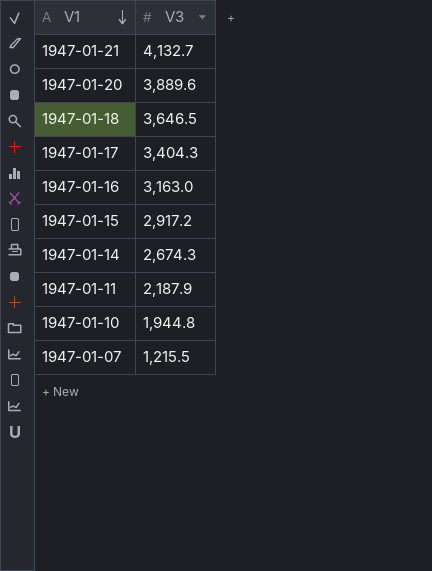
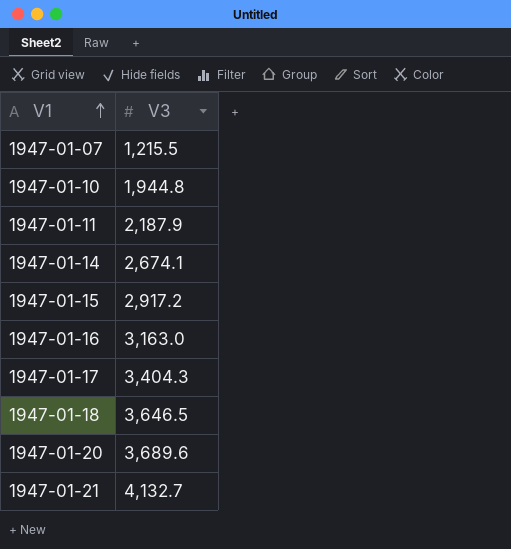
row order: V1 descending -> V1 ascending
1947-01-14 | V3: 2,674.3 -> 2,674.1
1947-01-20 | V3: 3,889.6 -> 3,689.6

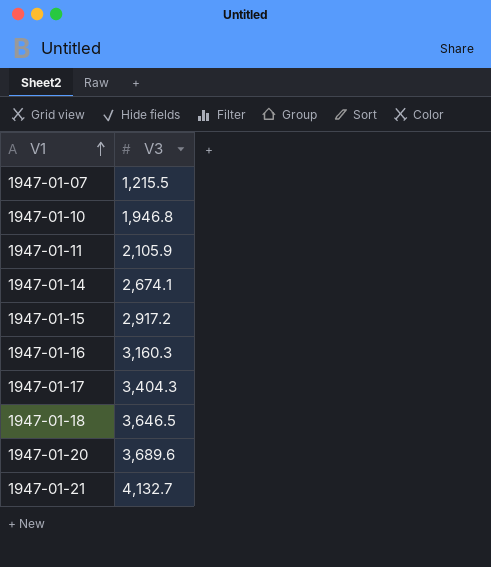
1947-01-10 | V3: 1,944.8 -> 1,946.8
1947-01-11 | V3: 2,187.9 -> 2,105.9
1947-01-16 | V3: 3,163.0 -> 3,160.3

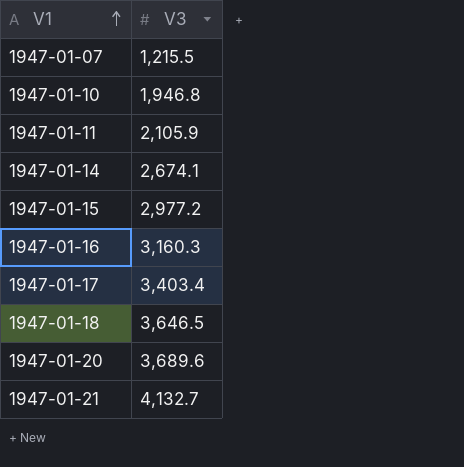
1947-01-15 | V3: 2,917.2 -> 2,977.2
1947-01-17 | V3: 3,404.3 -> 3,403.4

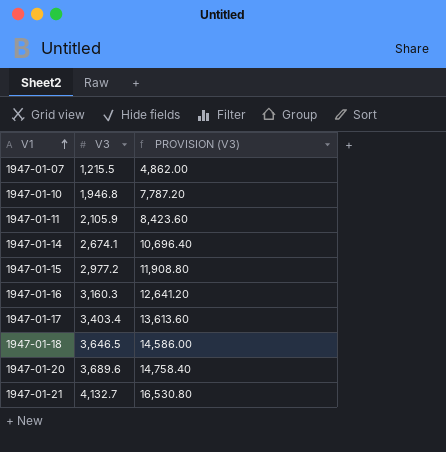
column PROVISION (V3) | formula: none -> [V3] * 4

